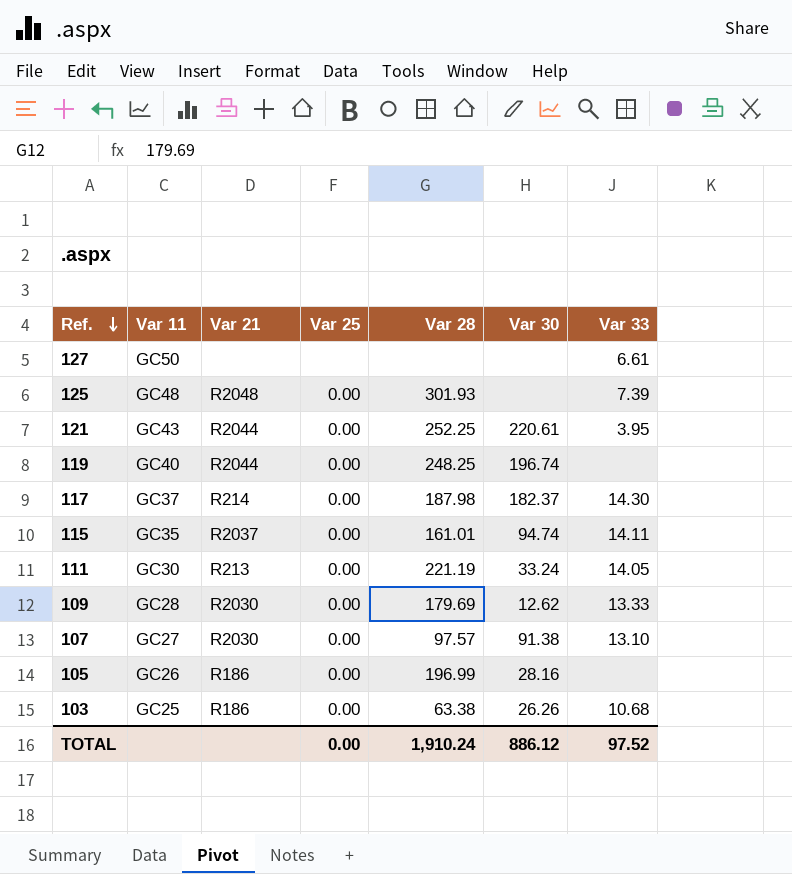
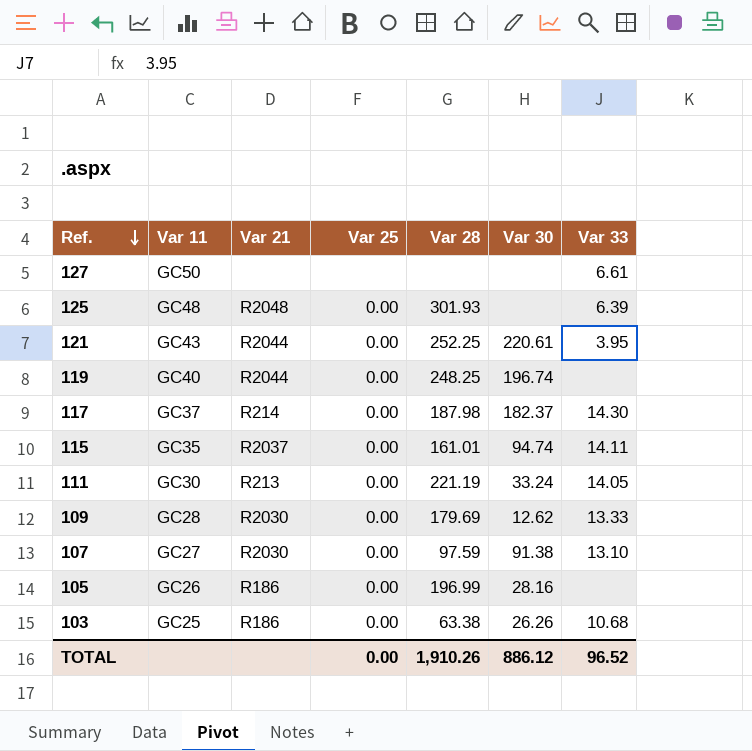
125 | Var 33: 7.39 -> 6.39
107 | Var 28: 97.57 -> 97.59
TOTAL | Var 28: 1,910.24 -> 1,910.26
TOTAL | Var 33: 97.52 -> 96.52

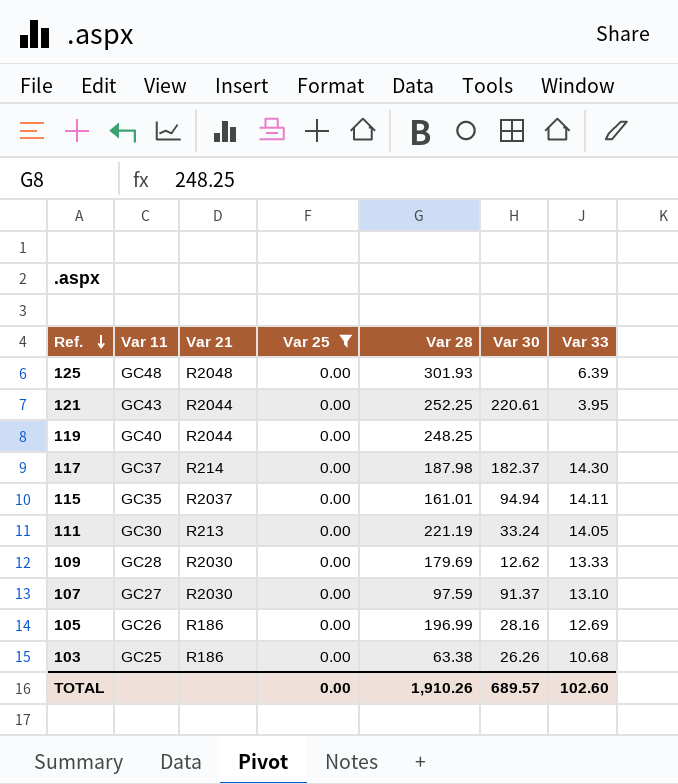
filter: none -> Var 25 = 0.00
119 | Var 30: 196.74 -> none
115 | Var 30: 94.74 -> 94.94
107 | Var 30: 91.38 -> 91.37
105 | Var 33: none -> 12.69
TOTAL | Var 30: 886.12 -> 689.57
TOTAL | Var 33: 96.52 -> 102.60

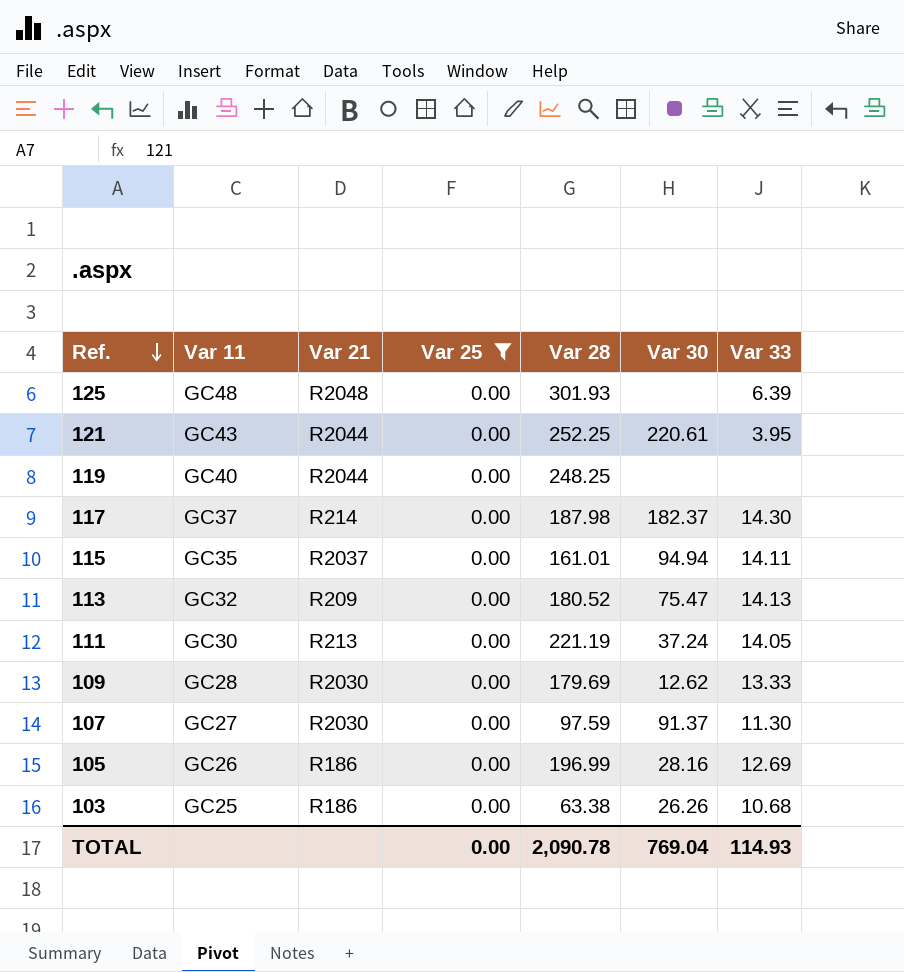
row 113: none -> GC32 | R209 | 0.00 | 180.52 | 75.47 | 14.13
111 | Var 30: 33.24 -> 37.24
107 | Var 33: 13.10 -> 11.30
TOTAL | Var 28: 1,910.26 -> 2,090.78
TOTAL | Var 30: 689.57 -> 769.04
TOTAL | Var 33: 102.60 -> 114.93

